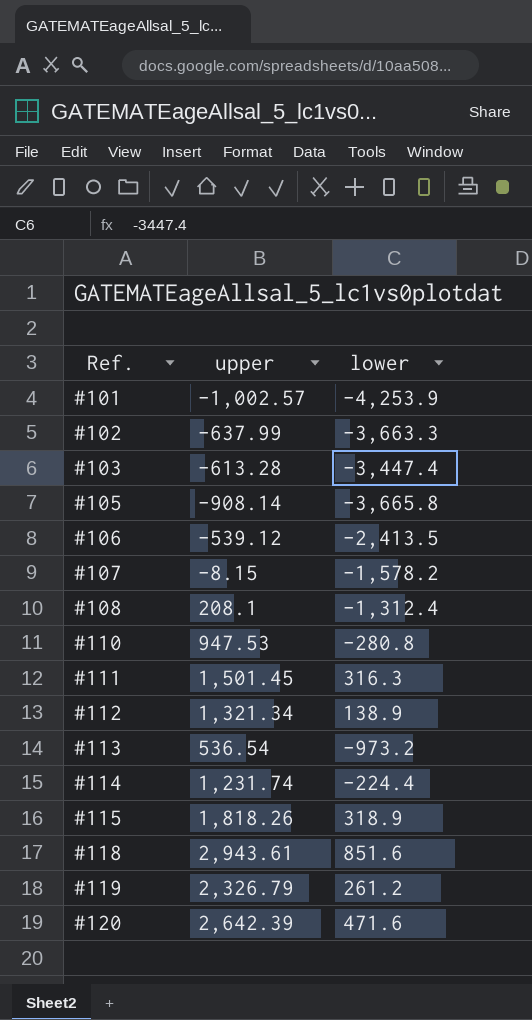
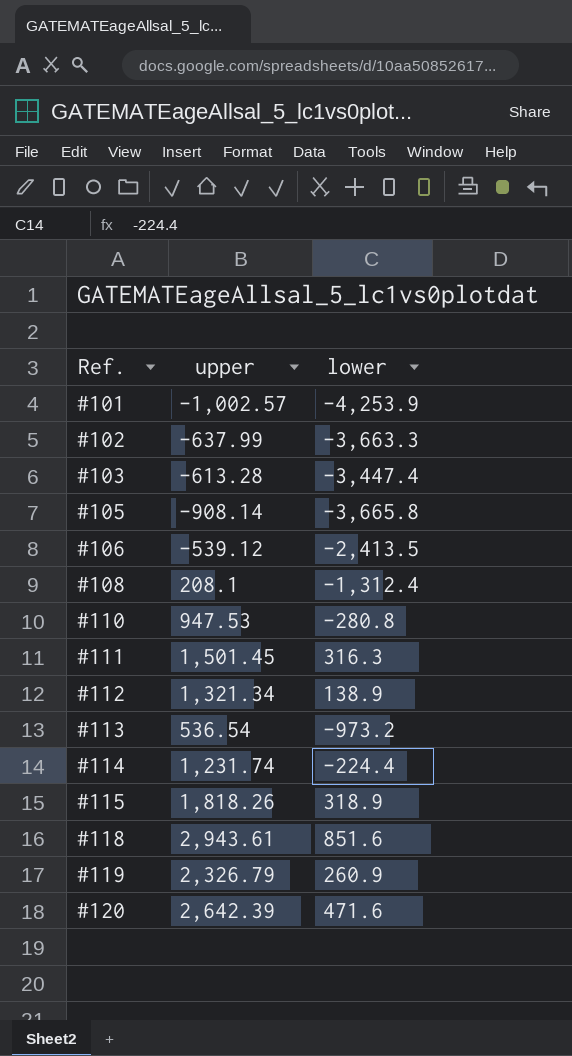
row #107: -8.15 | -1,578.2 -> none
#119 | lower: 261.2 -> 260.9

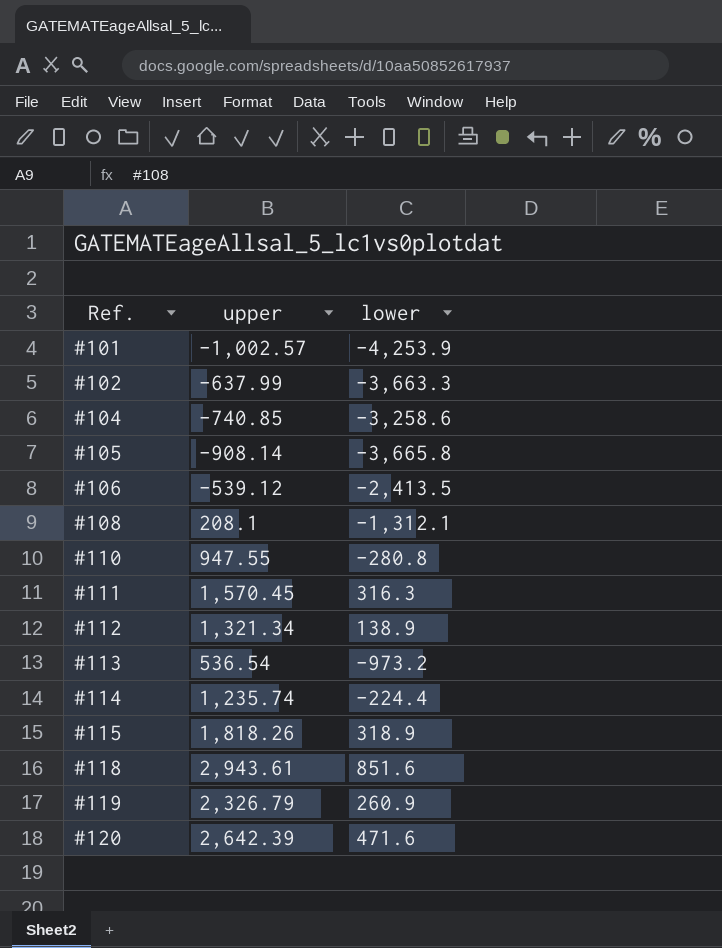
row #103: -613.28 | -3,447.4 -> none
row #104: none -> -740.85 | -3,258.6
#108 | lower: -1,312.4 -> -1,312.1
#110 | upper: 947.53 -> 947.55
#111 | upper: 1,501.45 -> 1,570.45
#114 | upper: 1,231.74 -> 1,235.74

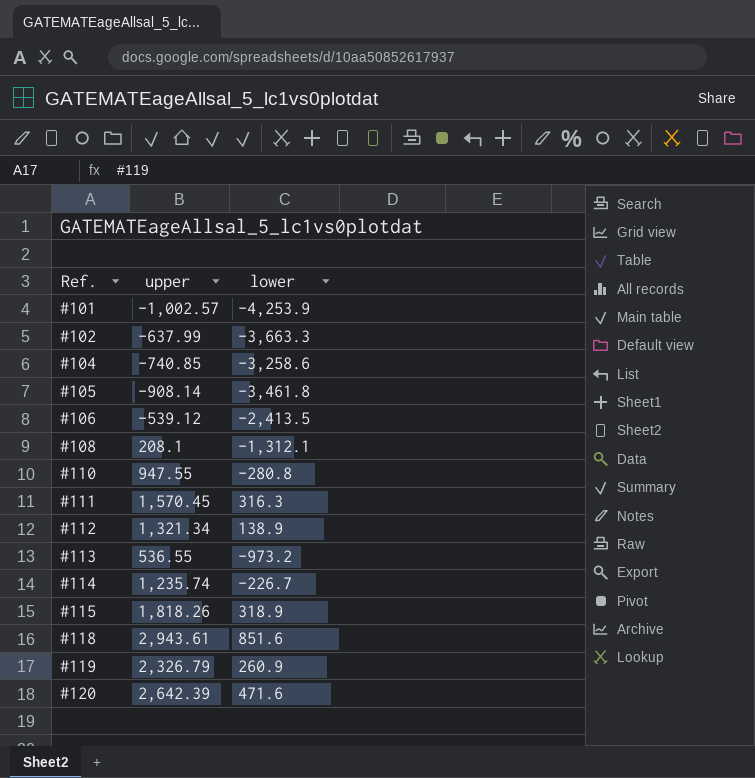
#105 | lower: -3,665.8 -> -3,461.8
#113 | upper: 536.54 -> 536.55
#114 | lower: -224.4 -> -226.7

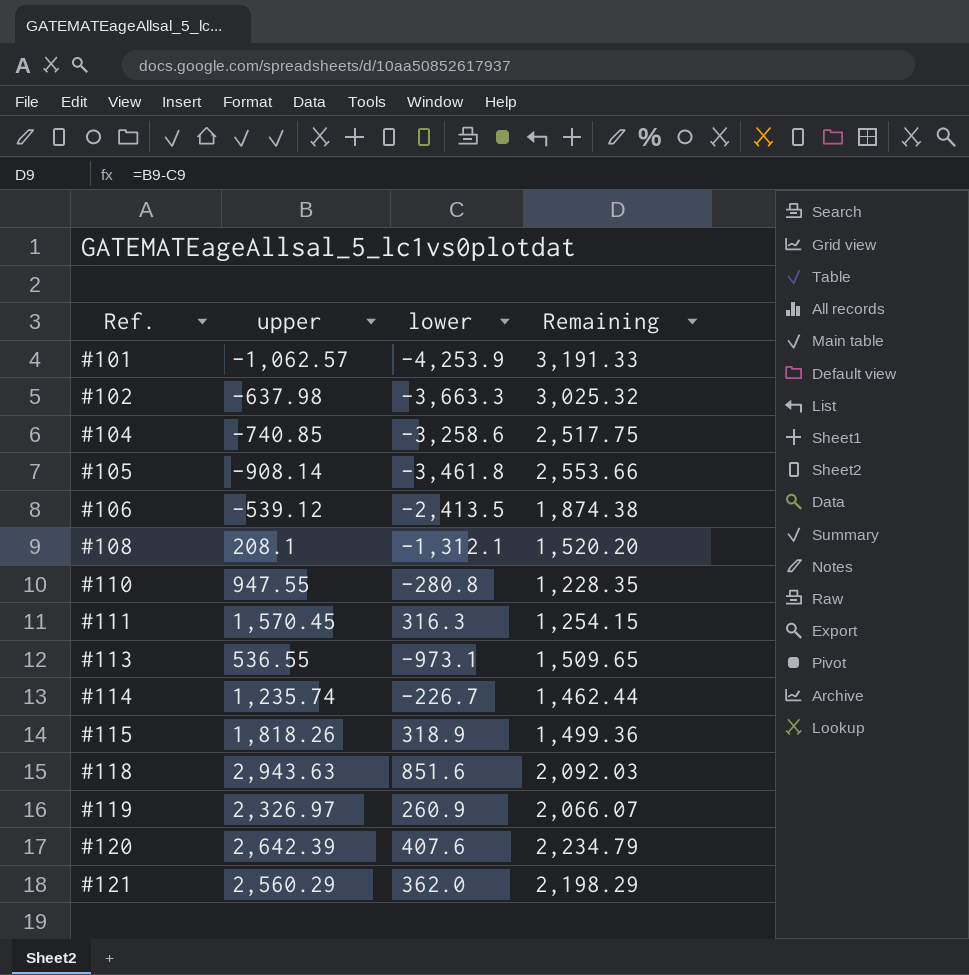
column Remaining | formula: none -> [upper] - [lower]
row #112: 1,321.34 | 138.9 -> none
#101 | upper: -1,002.57 -> -1,062.57
#102 | upper: -637.99 -> -637.98
#113 | lower: -973.2 -> -973.1
#118 | upper: 2,943.61 -> 2,943.63
#119 | upper: 2,326.79 -> 2,326.97
#120 | lower: 471.6 -> 407.6
row #121: none -> 2,560.29 | 362.0 | 2,198.29

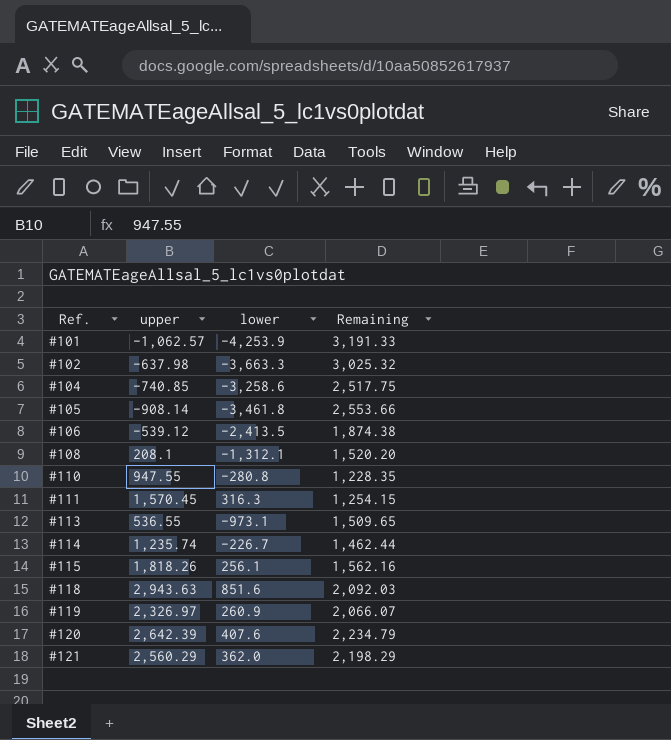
#115 | lower: 318.9 -> 256.1
#115 | Remaining: 1,499.36 -> 1,562.16

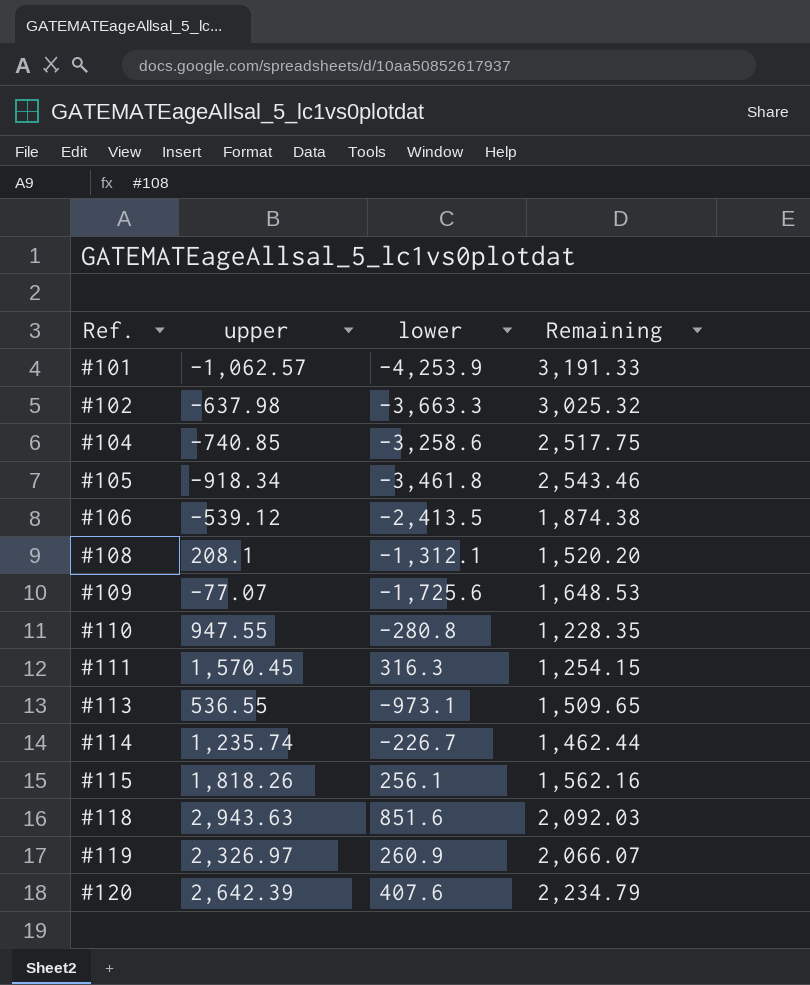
row #121: 2,560.29 | 362.0 | 2,198.29 -> none
#105 | upper: -908.14 -> -918.34
#105 | Remaining: 2,553.66 -> 2,543.46
row #109: none -> -77.07 | -1,725.6 | 1,648.53

